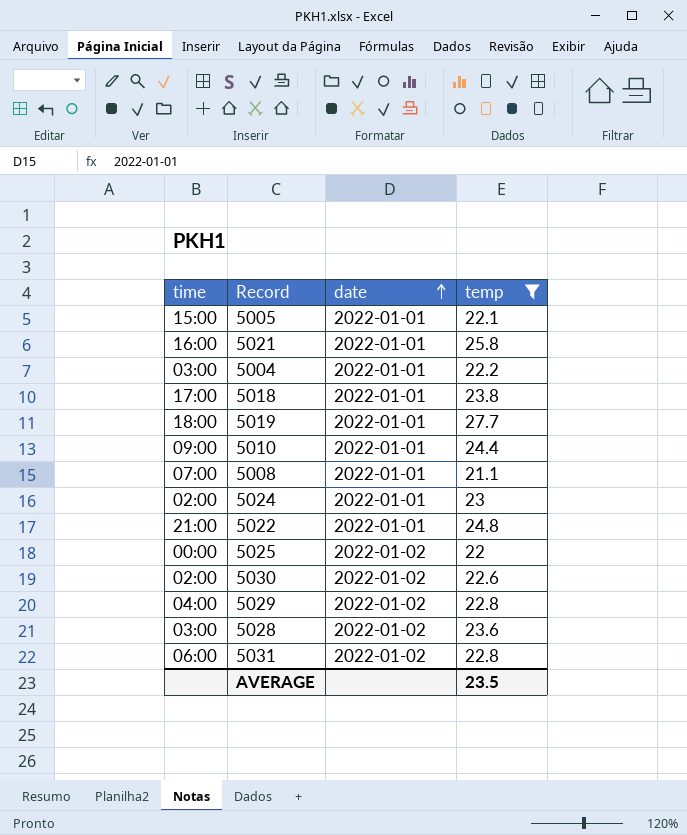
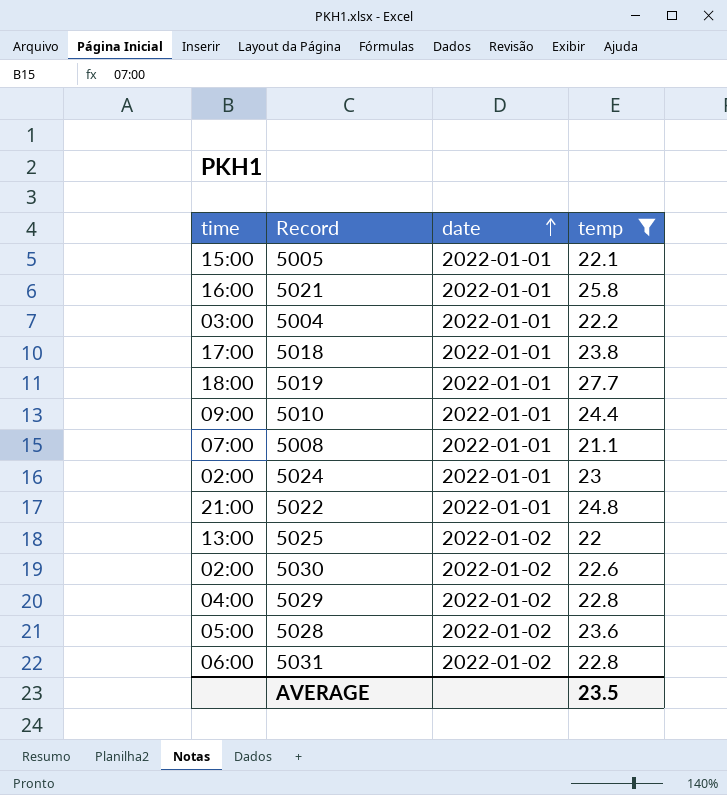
5025 | time: 00:00 -> 13:00
5028 | time: 03:00 -> 05:00

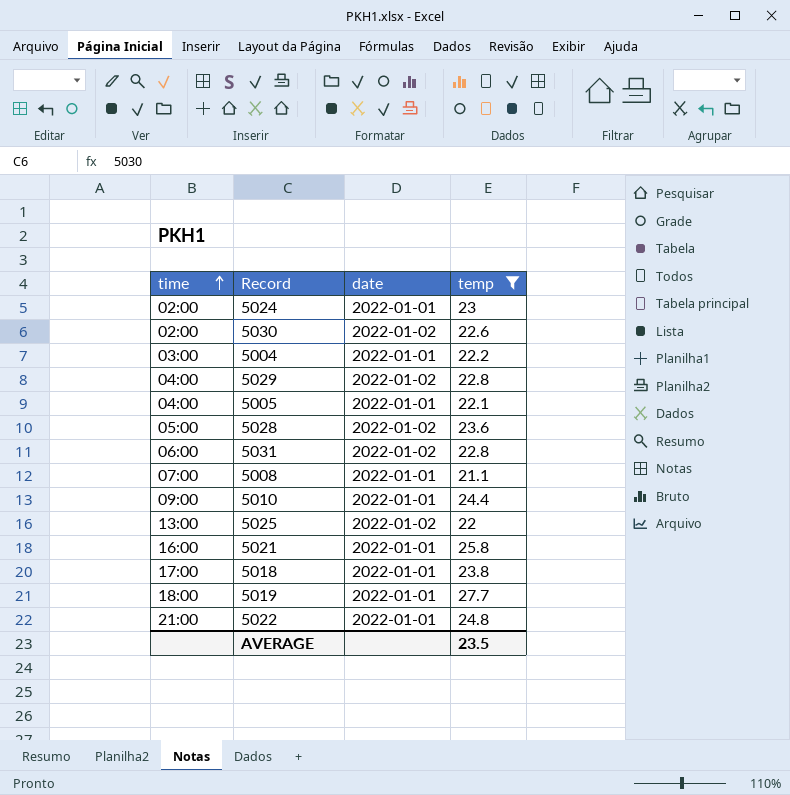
row order: date ascending -> time ascending
5005 | time: 15:00 -> 04:00

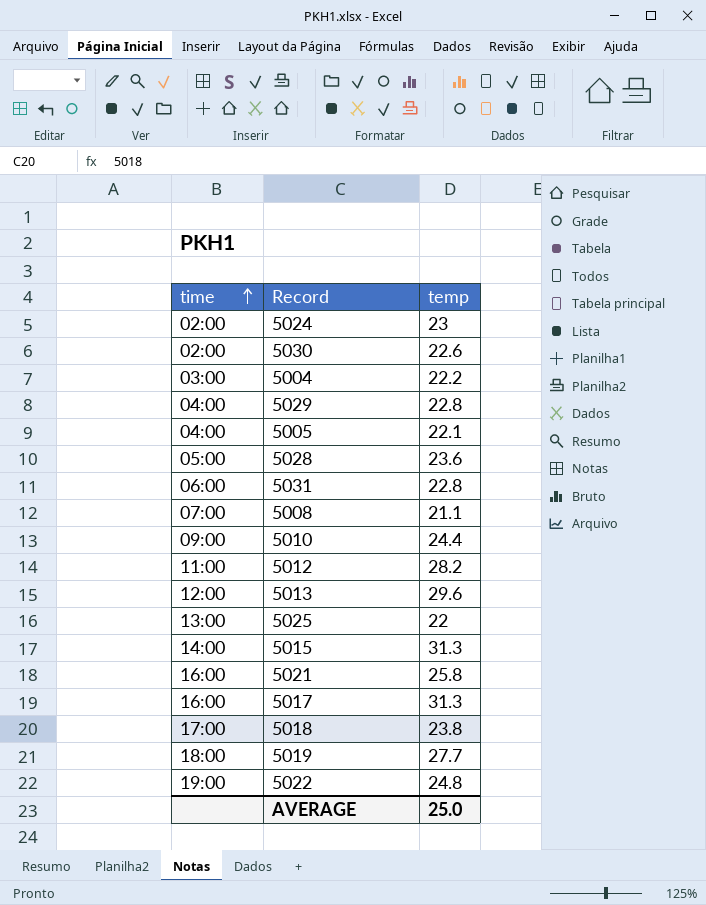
filter: temp <= 27.7 -> none
column date | position: 3 -> none
5022 | time: 21:00 -> 19:00
AVERAGE | temp: 23.5 -> 25.0

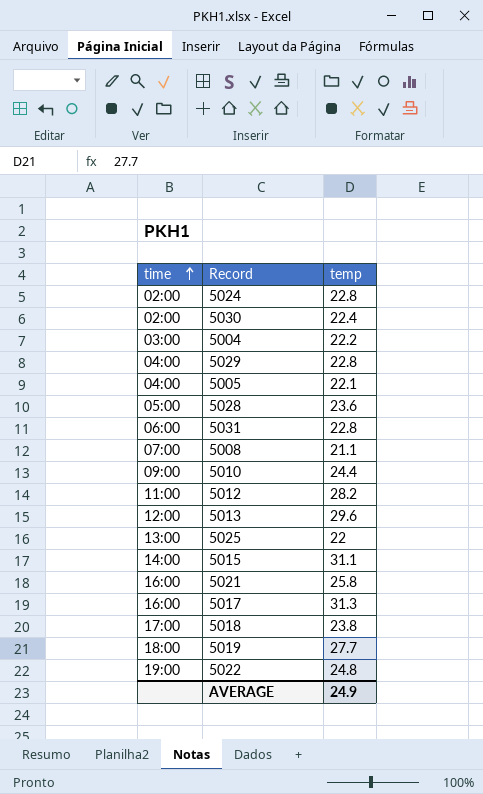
5024 | temp: 23 -> 22.8
5030 | temp: 22.6 -> 22.4
5015 | temp: 31.3 -> 31.1
AVERAGE | temp: 25.0 -> 24.9

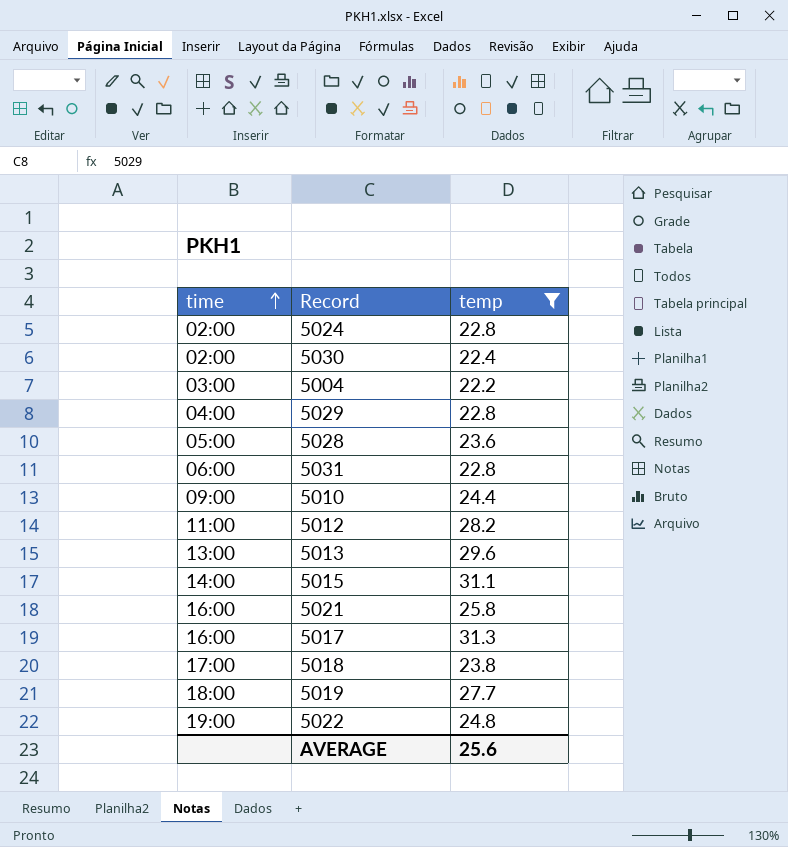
filter: none -> temp >= 22.2
5013 | time: 12:00 -> 13:00
AVERAGE | temp: 24.9 -> 25.6

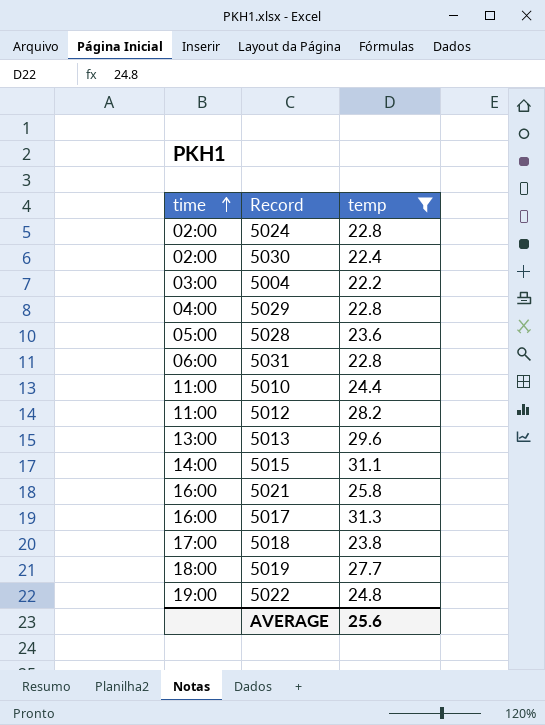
5010 | time: 09:00 -> 11:00

